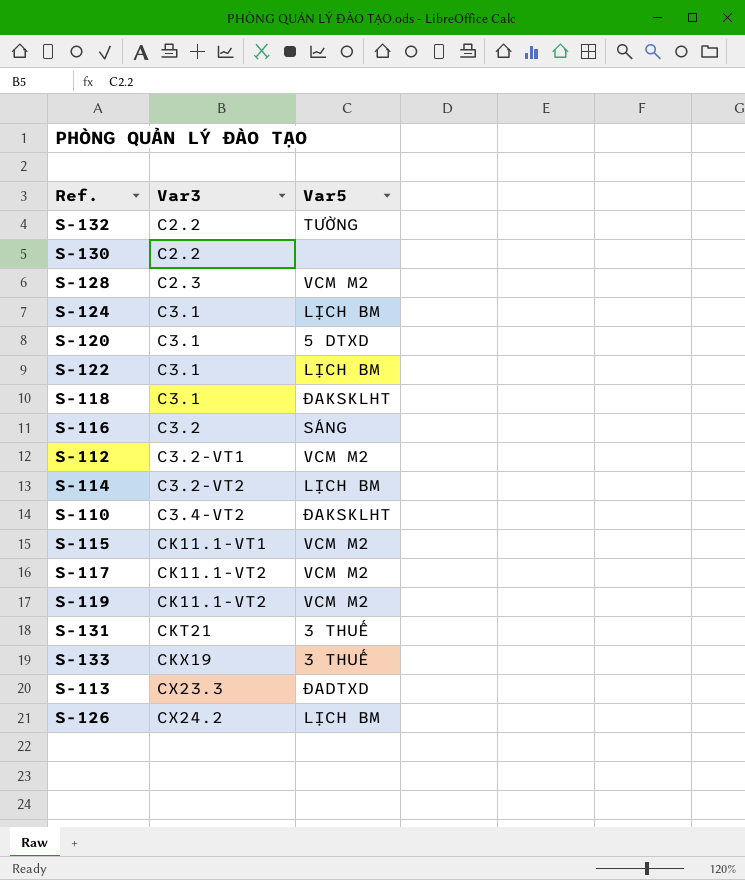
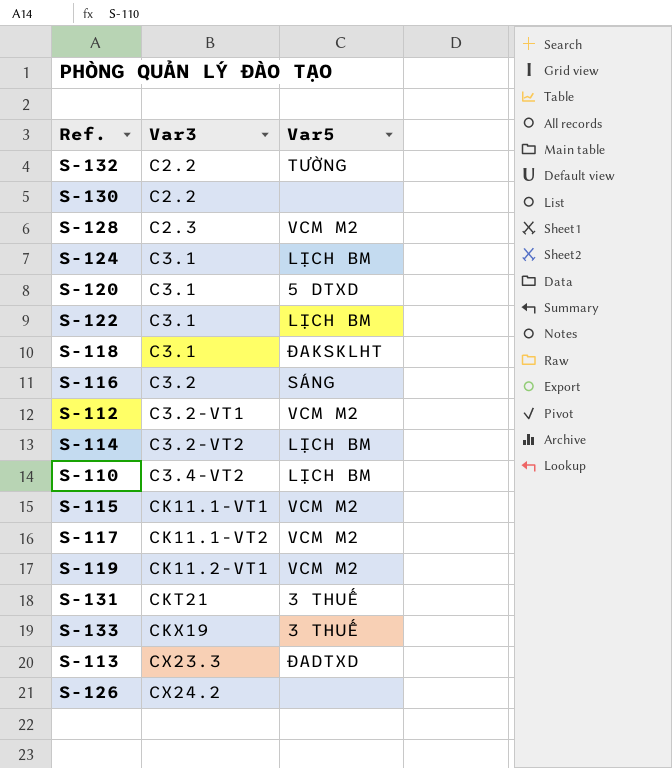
S-110 | Var5: ĐAKSKLHT -> LỊCH BM
S-119 | Var3: CK11.1-VT2 -> CK11.2-VT1
S-126 | Var5: LỊCH BM -> none

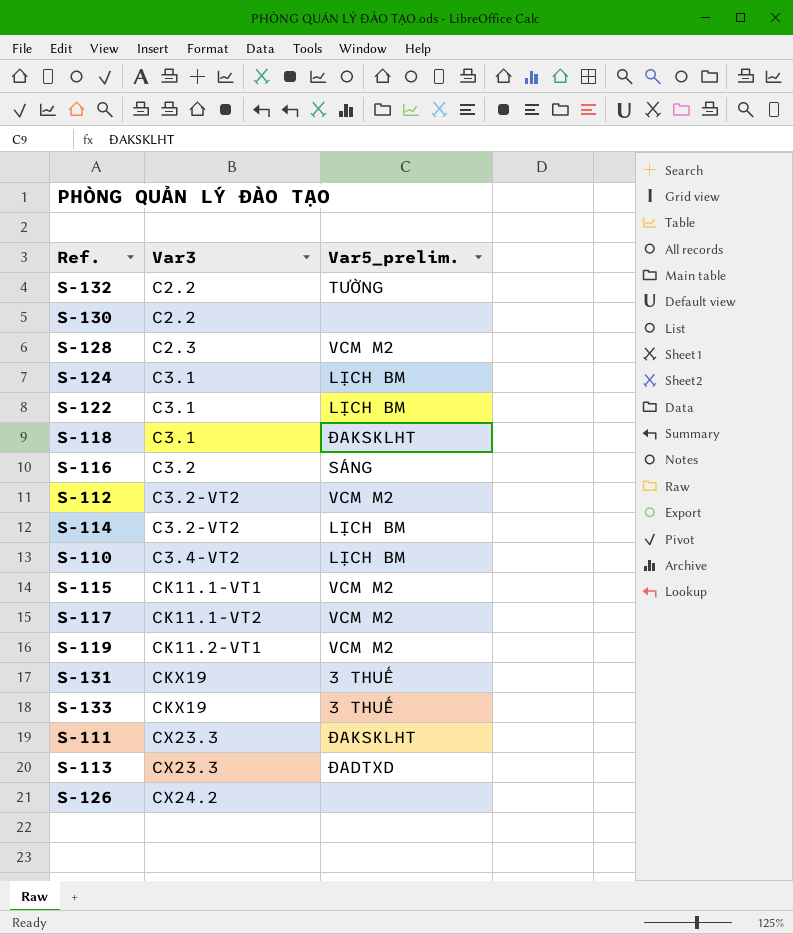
column name: Var5 -> Var5_prelim.
row S-120: C3.1 | 5 DTXD -> none
S-112 | Var3: C3.2-VT1 -> C3.2-VT2
S-131 | Var3: CKT21 -> CKX19
row S-111: none -> CX23.3 | ĐAKSKLHT

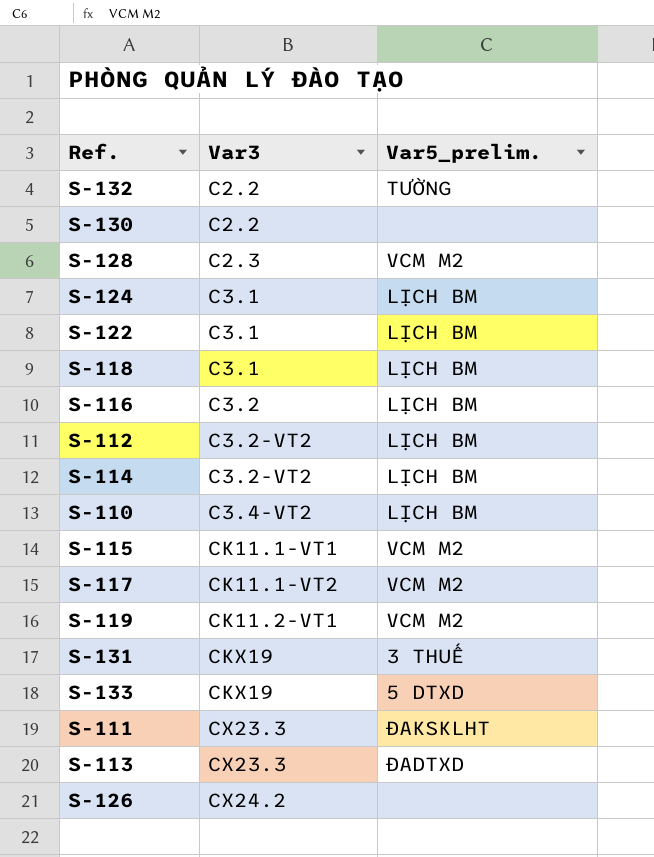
S-118 | Var5_prelim.: ĐAKSKLHT -> LỊCH BM
S-116 | Var5_prelim.: SÁNG -> LỊCH BM
S-112 | Var5_prelim.: VCM M2 -> LỊCH BM
S-133 | Var5_prelim.: 3 THUẾ -> 5 DTXD

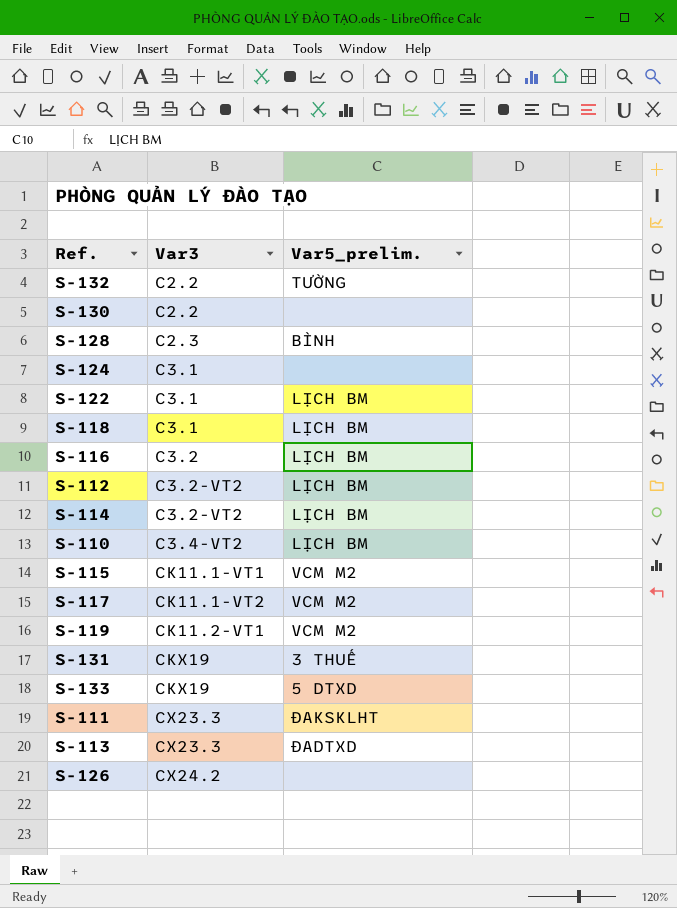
S-128 | Var5_prelim.: VCM M2 -> BÌNH
S-124 | Var5_prelim.: LỊCH BM -> none

